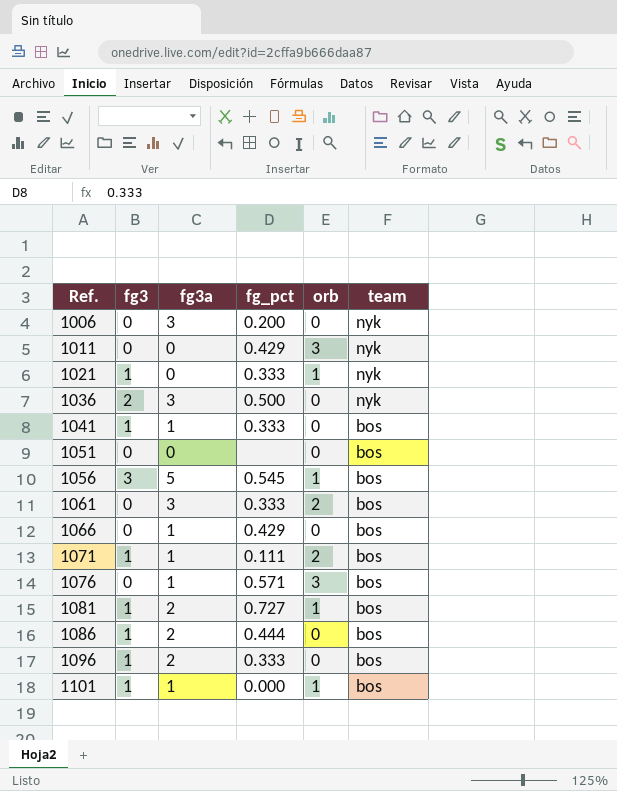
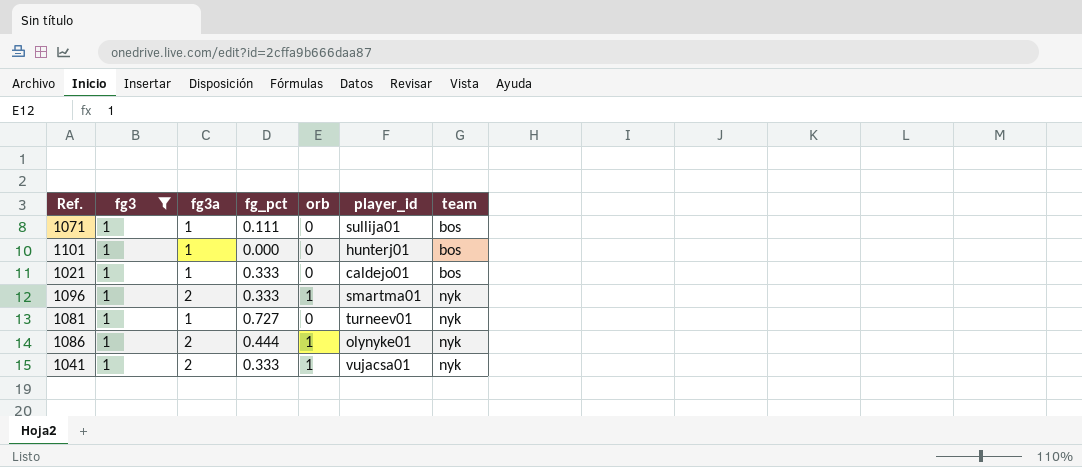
filter: none -> fg3 = 1
row order: Ref. ascending -> team ascending
column player_id | position: none -> 6
1071 | orb: 2 -> 0
1101 | orb: 1 -> 0
1021 | fg3a: 0 -> 1
1021 | orb: 1 -> 0
1021 | team: nyk -> bos
1096 | orb: 0 -> 1
1096 | team: bos -> nyk
1081 | fg3a: 2 -> 1
1081 | orb: 1 -> 0
1081 | team: bos -> nyk
1086 | orb: 0 -> 1
1086 | team: bos -> nyk
1041 | fg3a: 1 -> 2
1041 | orb: 0 -> 1
1041 | team: bos -> nyk

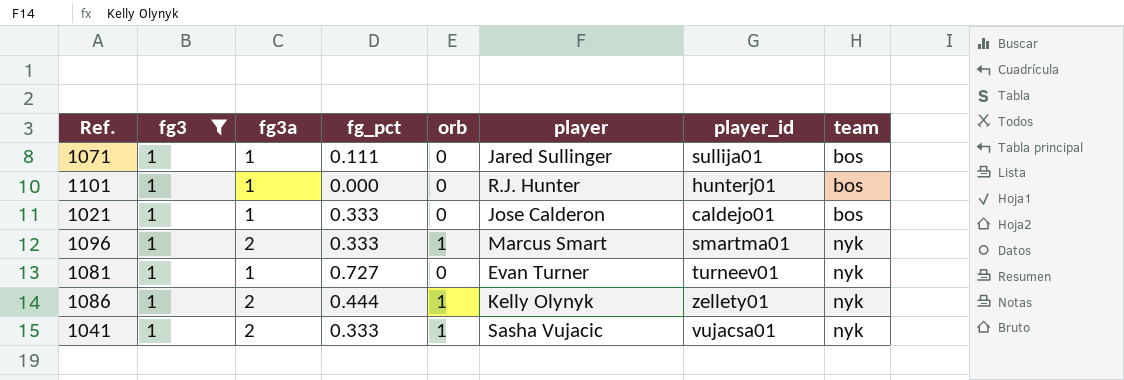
column player | position: none -> 6
1086 | player_id: olynyke01 -> zellety01

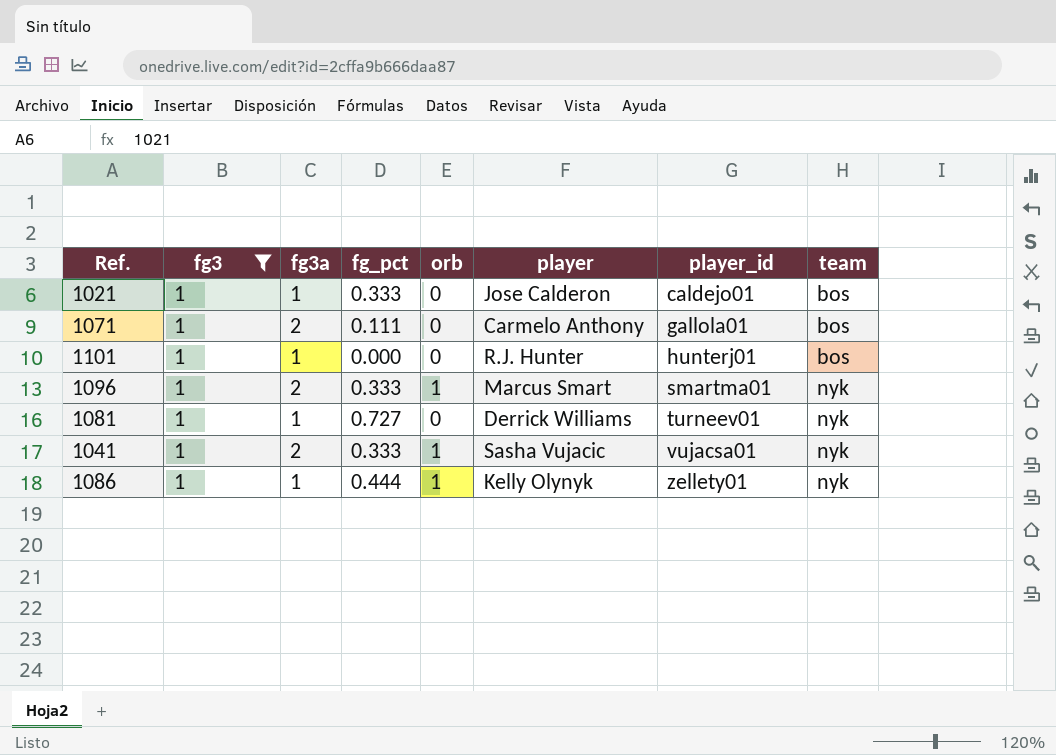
row order: team ascending -> player_id ascending
1071 | fg3a: 1 -> 2
1071 | player: Jared Sullinger -> Carmelo Anthony
1071 | player_id: sullija01 -> gallola01
1081 | player: Evan Turner -> Derrick Williams
1086 | fg3a: 2 -> 1

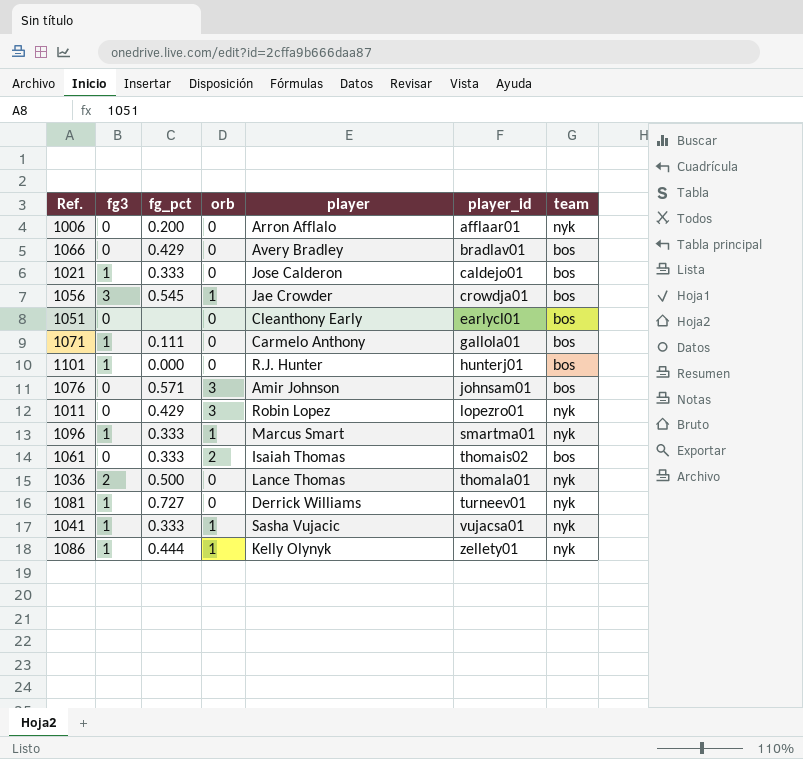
filter: fg3 = 1 -> none
column fg3a | position: 3 -> none

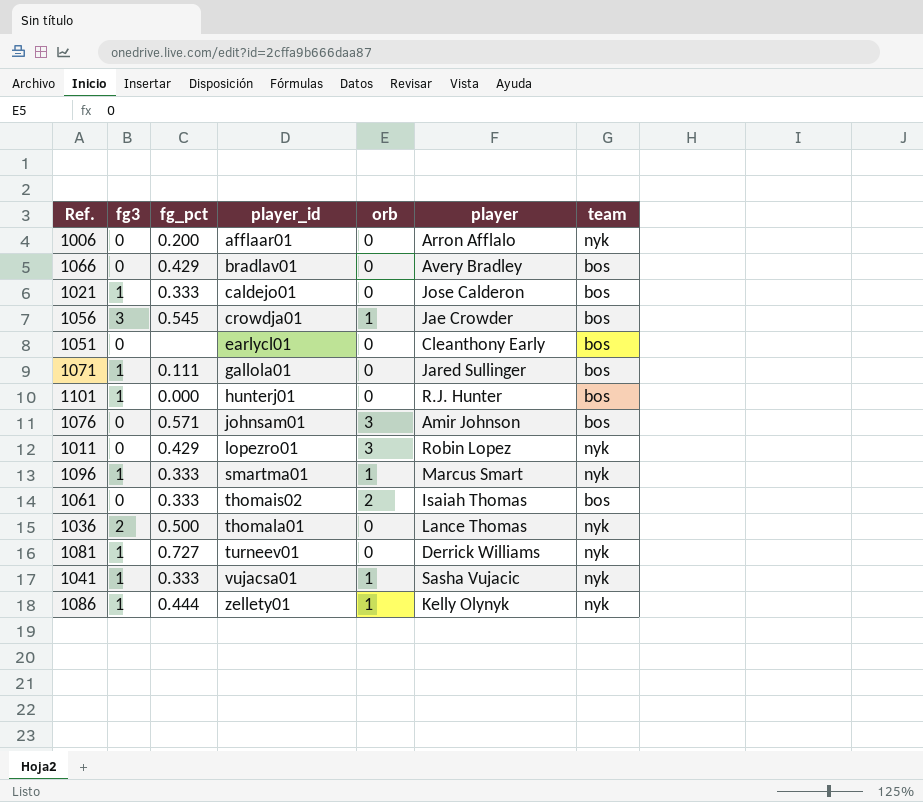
column player_id | position: 6 -> 4
1071 | player: Carmelo Anthony -> Jared Sullinger

